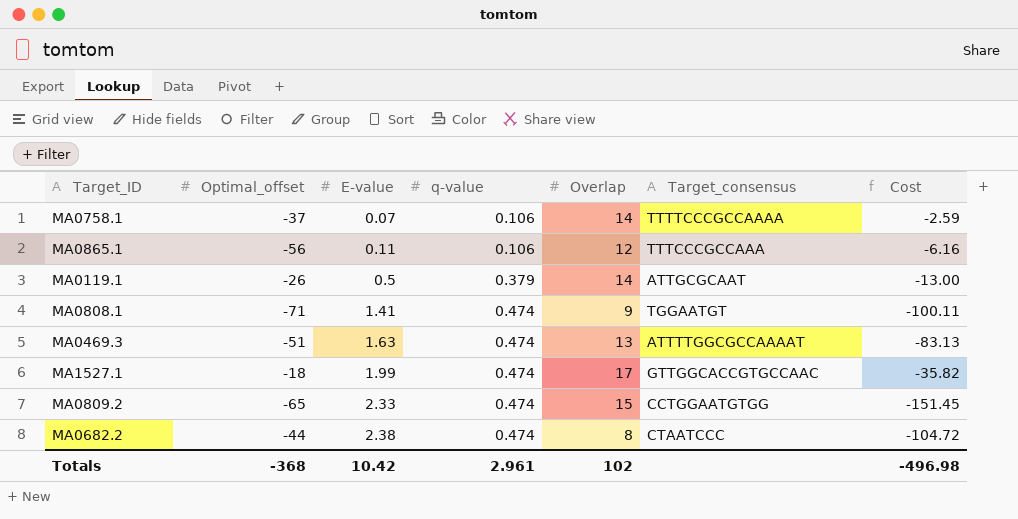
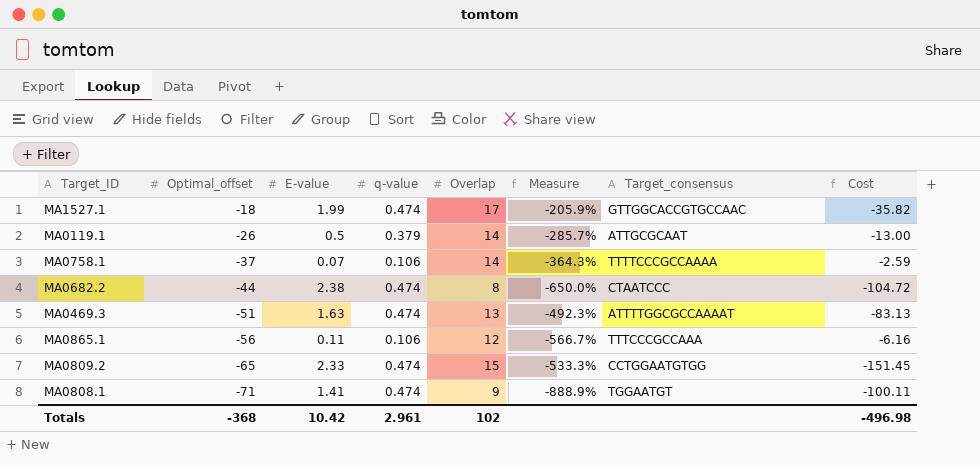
row order: E-value ascending -> Optimal_offset descending
column Measure | formula: none -> ([Optimal_offset] - [Overlap]) / [Overlap]

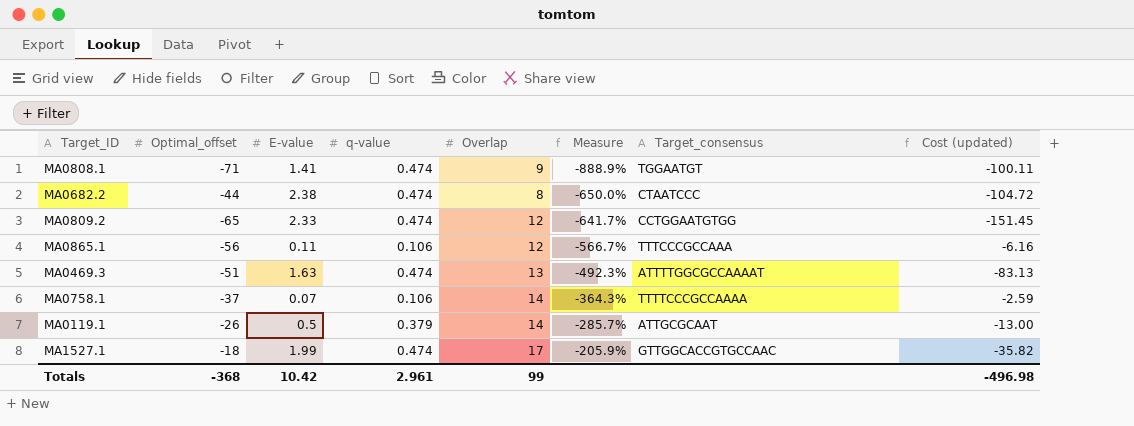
row order: Optimal_offset descending -> Measure ascending
column name: Cost -> Cost (updated)
MA0809.2 | Overlap: 15 -> 12
MA0809.2 | Measure: -533.3% -> -641.7%
Totals | Overlap: 102 -> 99

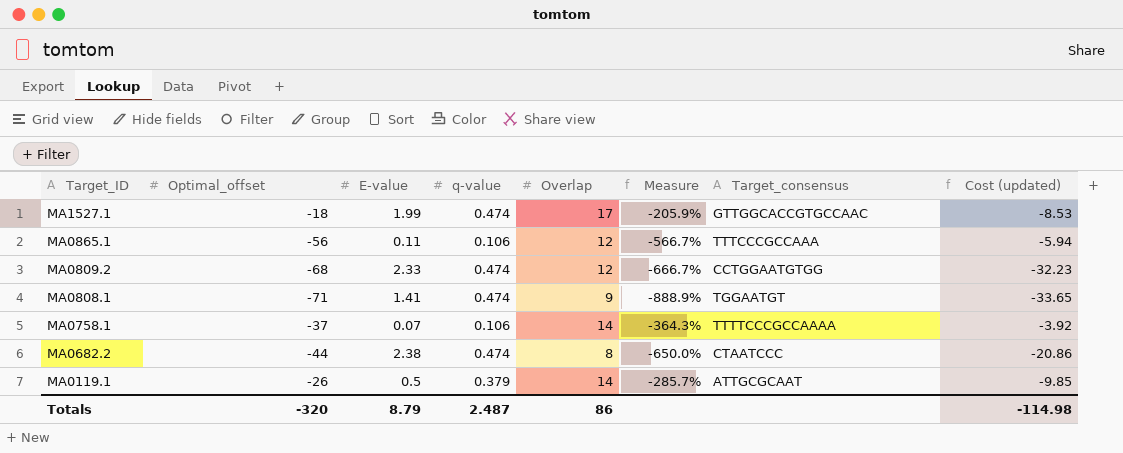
row order: Measure ascending -> Target_ID descending
column Cost (updated) | formula: [Optimal_offset] * [E-value] -> [Optimal_offset] * [q-value]
row MA0469.3: -51 | 1.63 | 0.474 | 13 | -492.3% | ATTTTGGCGCCAAAAT | -83.13 -> none
MA0809.2 | Optimal_offset: -65 -> -68
MA0809.2 | Measure: -641.7% -> -666.7%
Totals | Optimal_offset: -368 -> -320
Totals | E-value: 10.42 -> 8.79
Totals | q-value: 2.961 -> 2.487
Totals | Overlap: 99 -> 86
Totals | Cost (updated): -496.98 -> -114.98

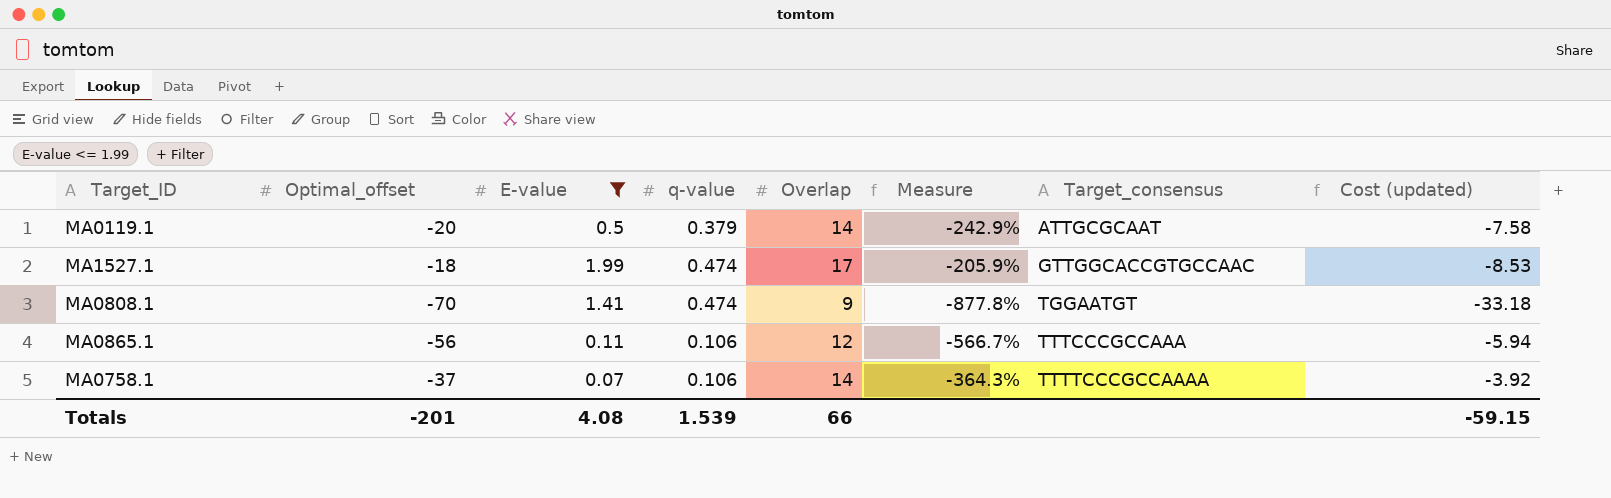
filter: none -> E-value <= 1.99
row order: Target_ID descending -> Target_consensus ascending
MA0119.1 | Optimal_offset: -26 -> -20
MA0119.1 | Measure: -285.7% -> -242.9%
MA0119.1 | Cost (updated): -9.85 -> -7.58
MA0808.1 | Optimal_offset: -71 -> -70
MA0808.1 | Measure: -888.9% -> -877.8%
MA0808.1 | Cost (updated): -33.65 -> -33.18
Totals | Optimal_offset: -320 -> -201
Totals | E-value: 8.79 -> 4.08
Totals | q-value: 2.487 -> 1.539
Totals | Overlap: 86 -> 66
Totals | Cost (updated): -114.98 -> -59.15

